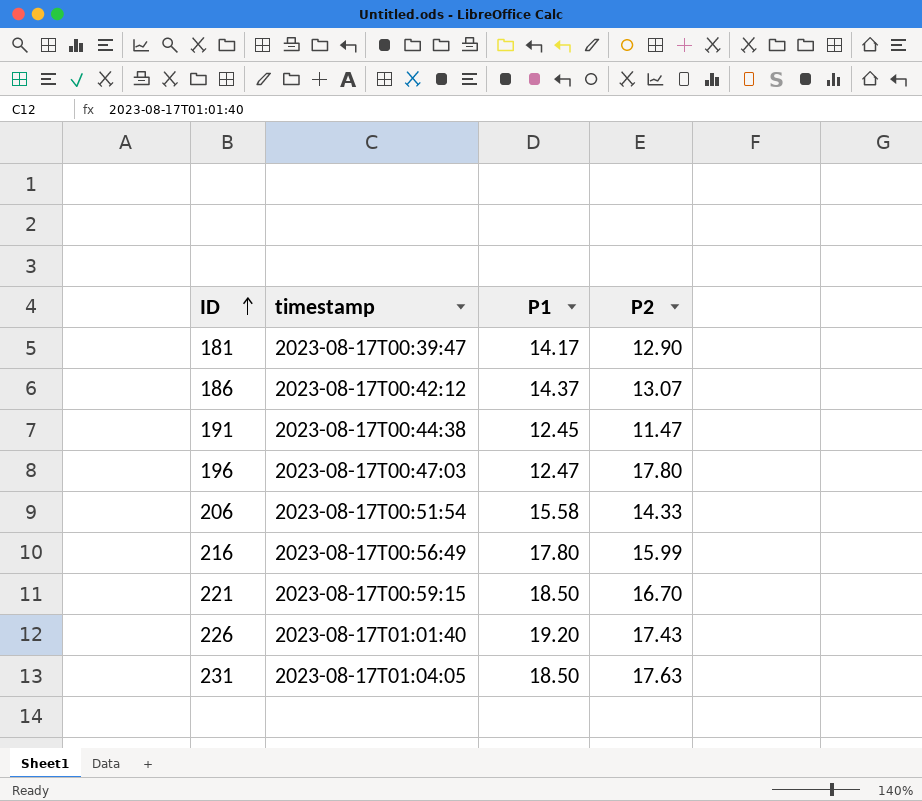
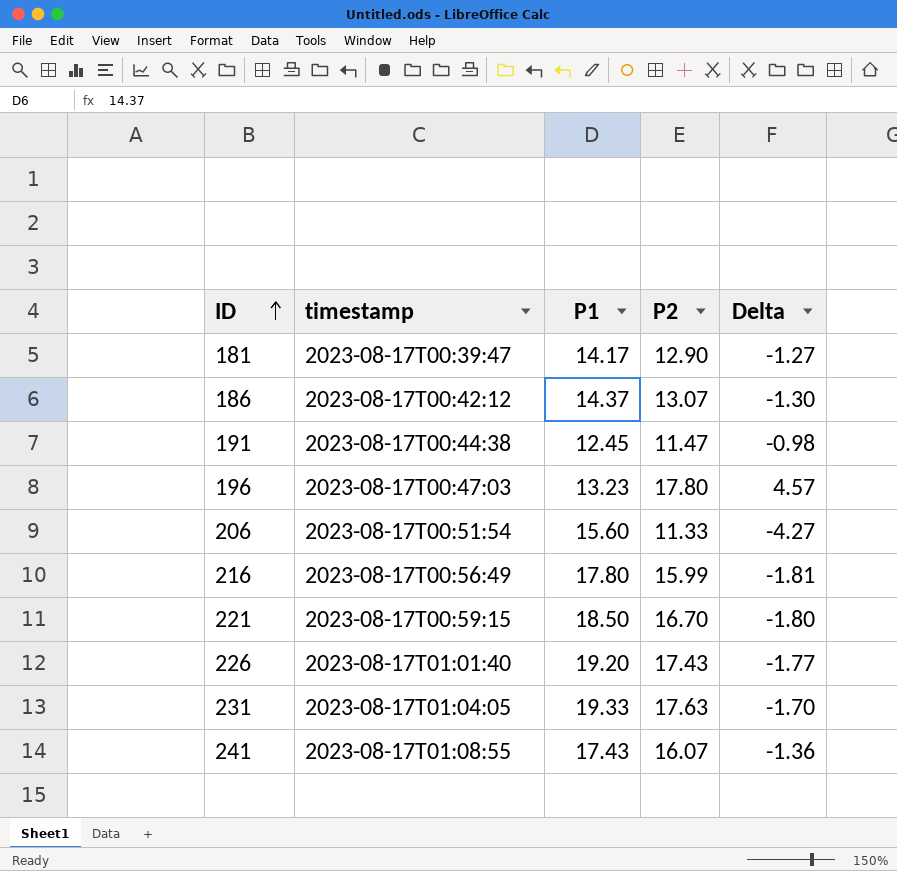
column Delta | formula: none -> [P2] - [P1]
196 | P1: 12.47 -> 13.23
206 | P1: 15.58 -> 15.60
206 | P2: 14.33 -> 11.33
231 | P1: 18.50 -> 19.33
row 241: none -> 2023-08-17T01:08:55 | 17.43 | 16.07 | -1.36

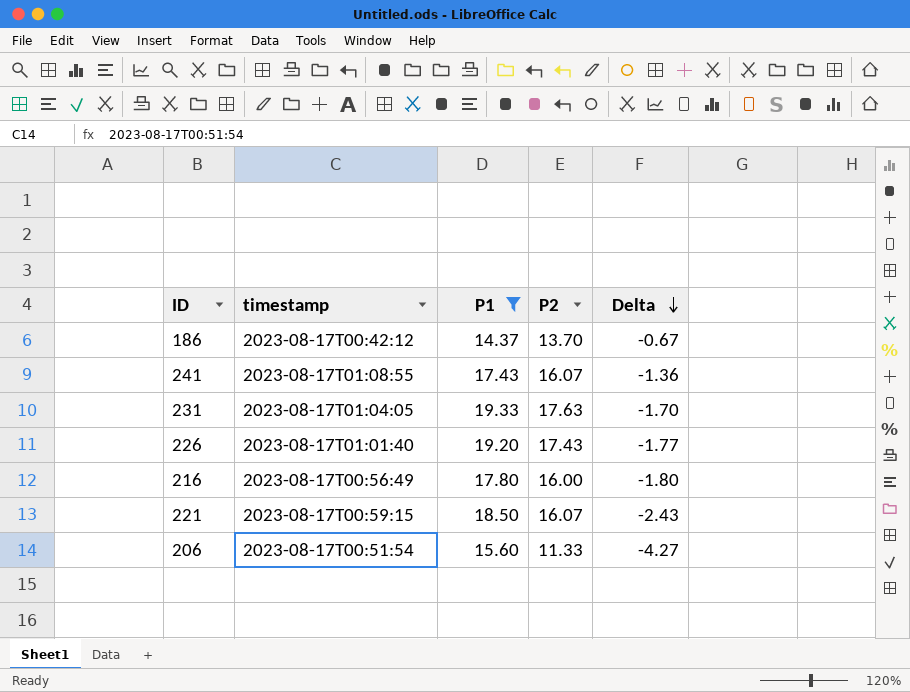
filter: none -> P1 >= 14.37
row order: ID ascending -> Delta descending
186 | P2: 13.07 -> 13.70
186 | Delta: -1.30 -> -0.67
216 | P2: 15.99 -> 16.00
216 | Delta: -1.81 -> -1.80
221 | P2: 16.70 -> 16.07
221 | Delta: -1.80 -> -2.43

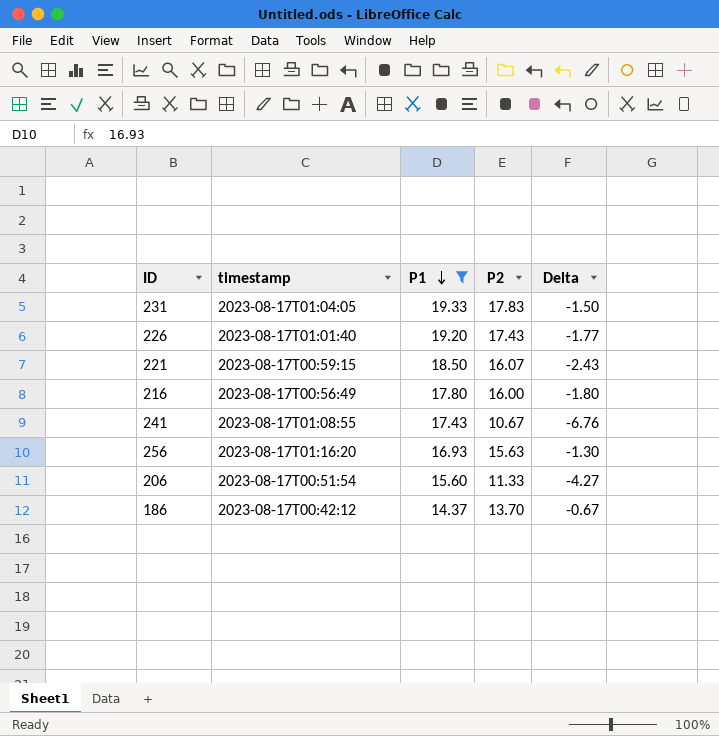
row order: Delta descending -> P1 descending
231 | P2: 17.63 -> 17.83
231 | Delta: -1.70 -> -1.50
241 | P2: 16.07 -> 10.67
241 | Delta: -1.36 -> -6.76
row 256: none -> 2023-08-17T01:16:20 | 16.93 | 15.63 | -1.30

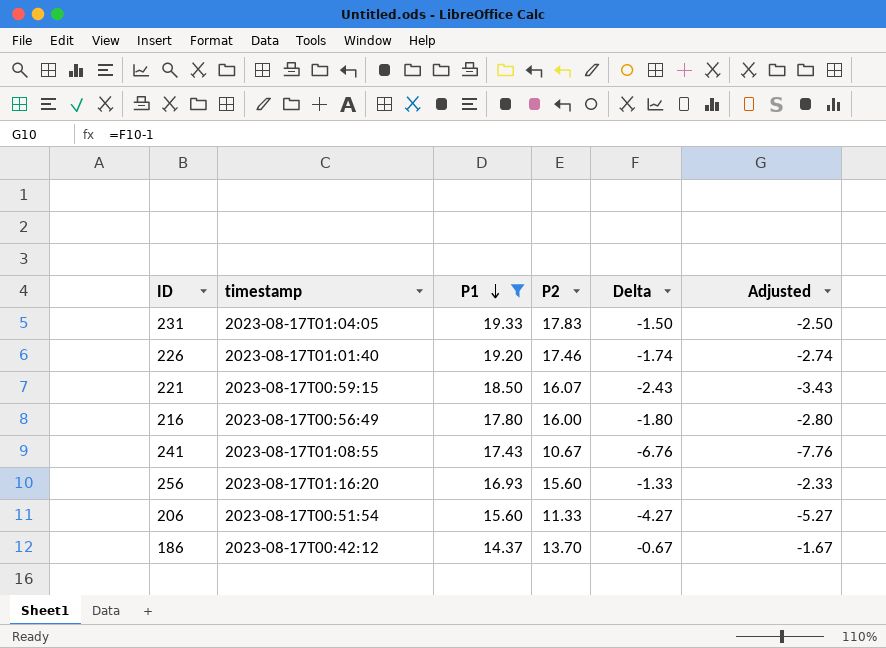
column Adjusted | formula: none -> [Delta] - 1
226 | P2: 17.43 -> 17.46
226 | Delta: -1.77 -> -1.74
256 | P2: 15.63 -> 15.60
256 | Delta: -1.30 -> -1.33

